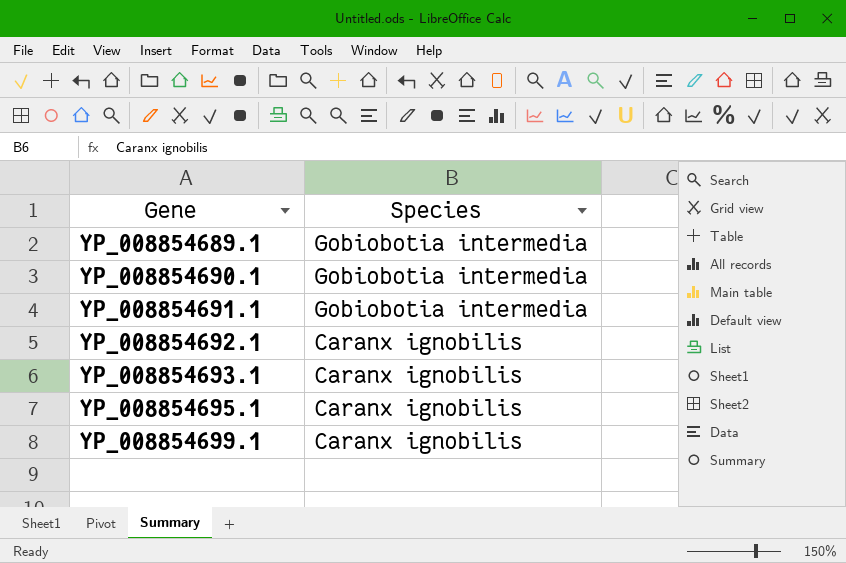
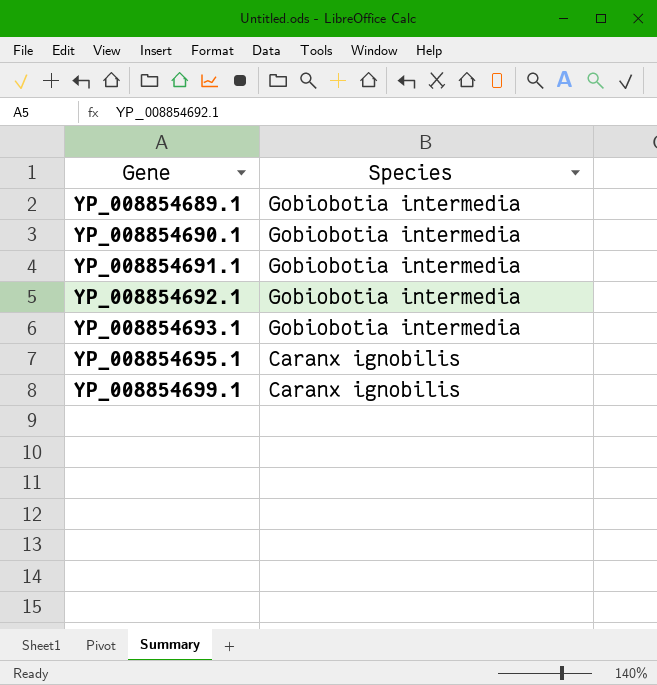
YP_008854692.1 | Species: Caranx ignobilis -> Gobiobotia intermedia
YP_008854693.1 | Species: Caranx ignobilis -> Gobiobotia intermedia

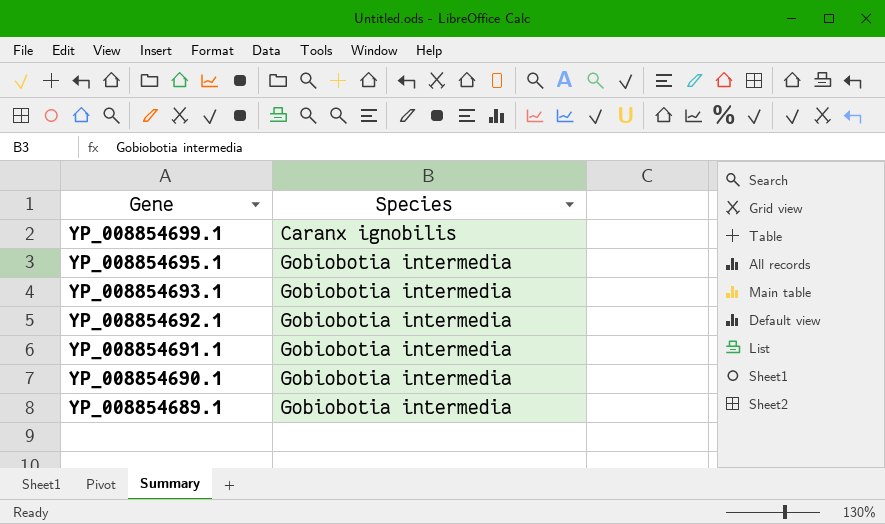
row order: Gene ascending -> Gene descending
YP_008854695.1 | Species: Caranx ignobilis -> Gobiobotia intermedia

